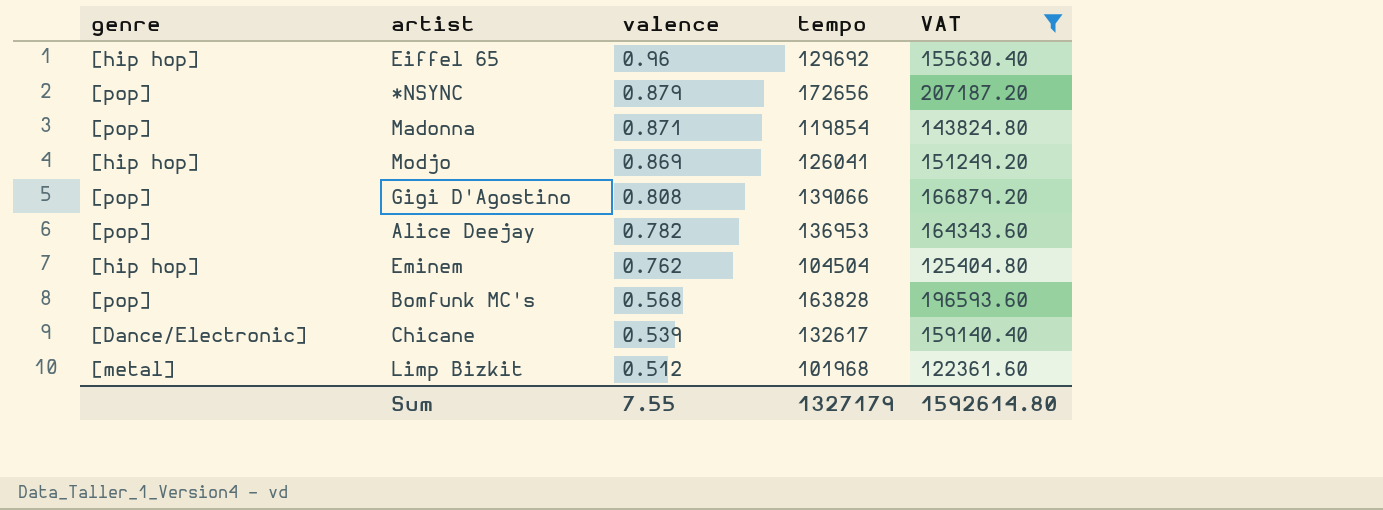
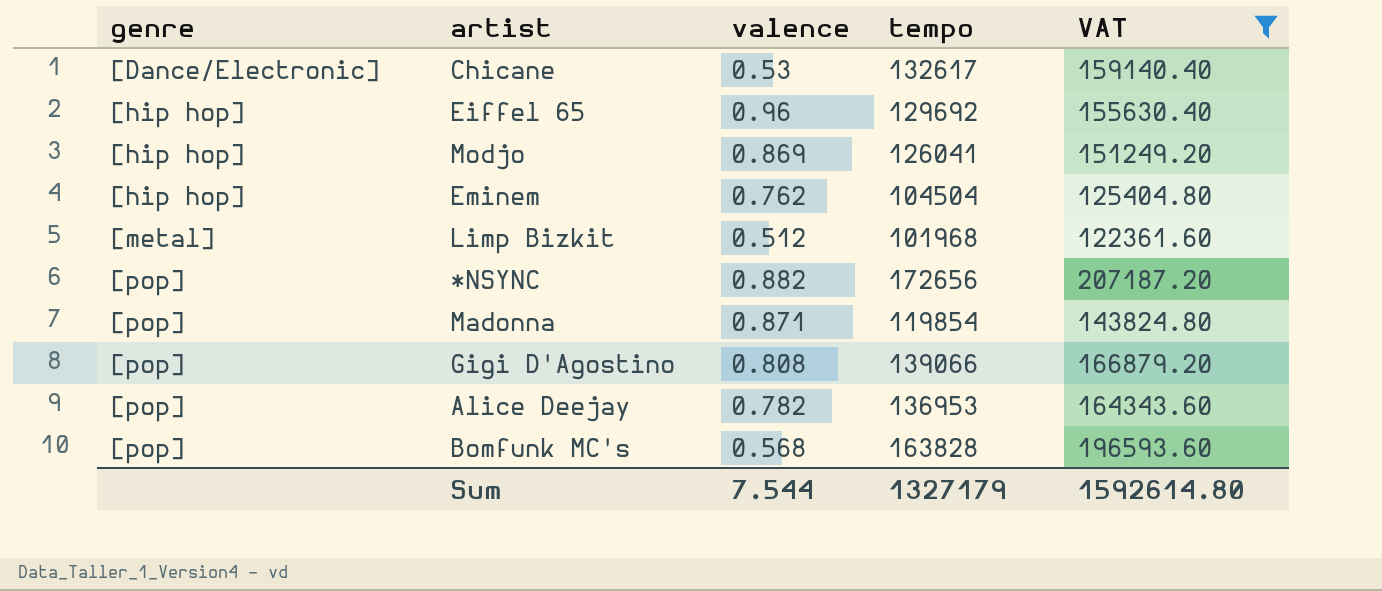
row order: valence descending -> genre ascending
Chicane | valence: 0.539 -> 0.53
*NSYNC | valence: 0.879 -> 0.882
Sum | valence: 7.55 -> 7.544

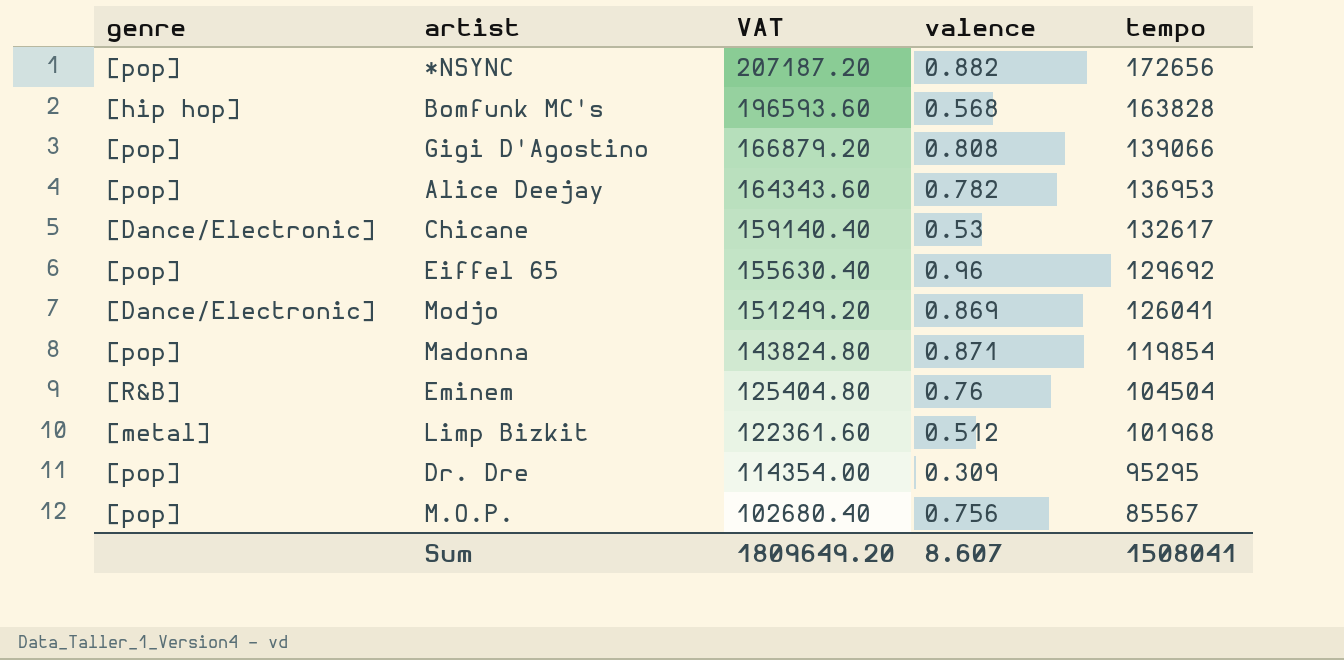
filter: VAT >= 122361.60 -> none
row order: genre ascending -> VAT descending
column VAT | position: 5 -> 3
Bomfunk MC's | genre: [pop] -> [hip hop]
Eiffel 65 | genre: [hip hop] -> [pop]
Modjo | genre: [hip hop] -> [Dance/Electronic]
Eminem | genre: [hip hop] -> [R&B]
Eminem | valence: 0.762 -> 0.76
Sum | VAT: 1592614.80 -> 1809649.20
Sum | valence: 7.544 -> 8.607
Sum | tempo: 1327179 -> 1508041

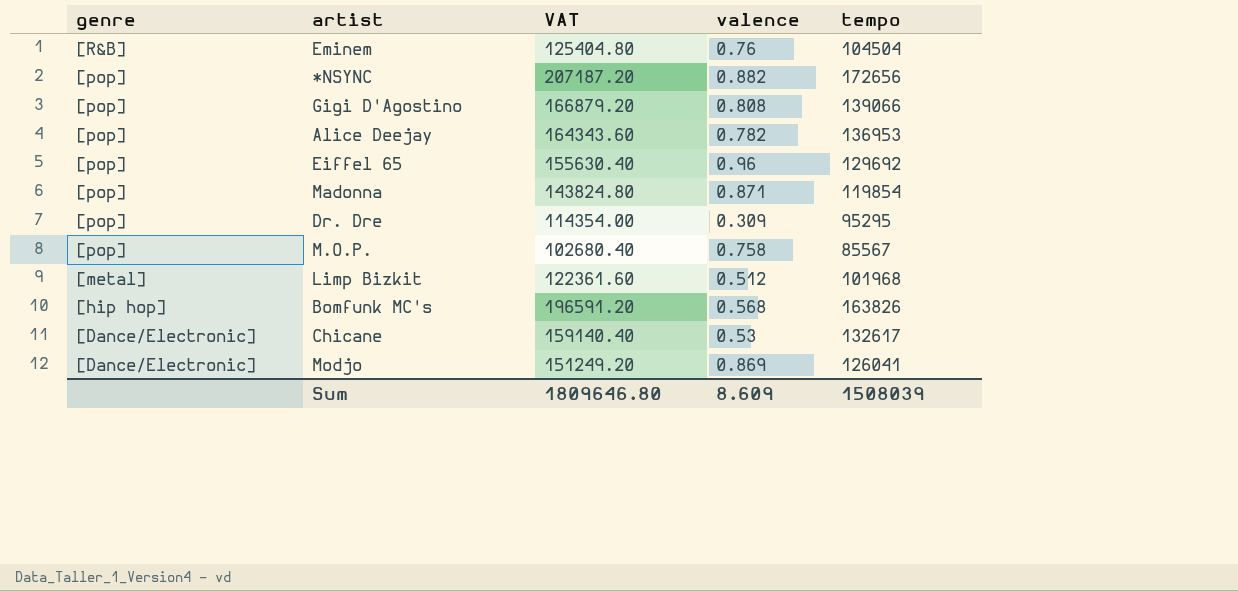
row order: VAT descending -> genre descending
M.O.P. | valence: 0.756 -> 0.758
Bomfunk MC's | VAT: 196593.60 -> 196591.20
Bomfunk MC's | tempo: 163828 -> 163826
Sum | VAT: 1809649.20 -> 1809646.80
Sum | valence: 8.607 -> 8.609
Sum | tempo: 1508041 -> 1508039

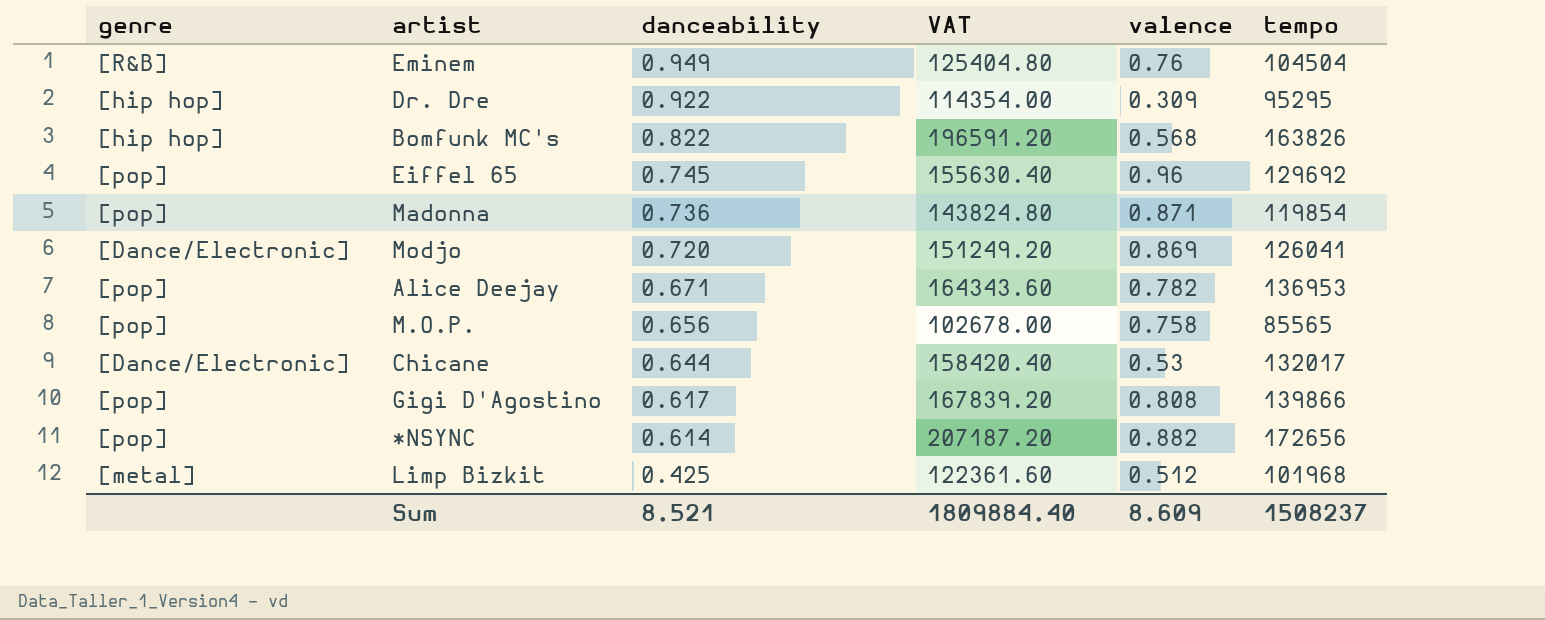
row order: genre descending -> danceability descending
column danceability | position: none -> 3
Dr. Dre | genre: [pop] -> [hip hop]
M.O.P. | VAT: 102680.40 -> 102678.00
M.O.P. | tempo: 85567 -> 85565
Chicane | VAT: 159140.40 -> 158420.40
Chicane | tempo: 132617 -> 132017
Gigi D'Agostino | VAT: 166879.20 -> 167839.20
Gigi D'Agostino | tempo: 139066 -> 139866
Sum | VAT: 1809646.80 -> 1809884.40
Sum | tempo: 1508039 -> 1508237

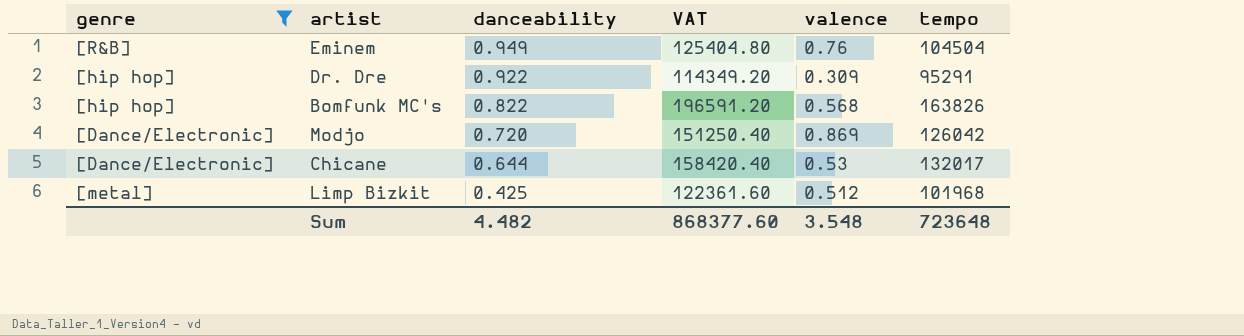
filter: none -> genre != [pop]
Dr. Dre | VAT: 114354.00 -> 114349.20
Dr. Dre | tempo: 95295 -> 95291
Modjo | VAT: 151249.20 -> 151250.40
Modjo | tempo: 126041 -> 126042
Sum | danceability: 8.521 -> 4.482
Sum | VAT: 1809884.40 -> 868377.60
Sum | valence: 8.609 -> 3.548
Sum | tempo: 1508237 -> 723648

